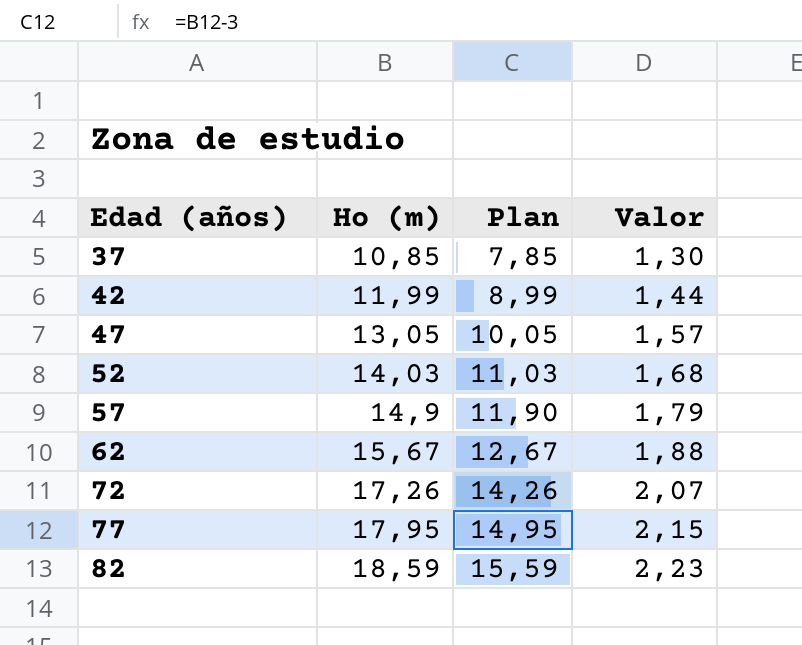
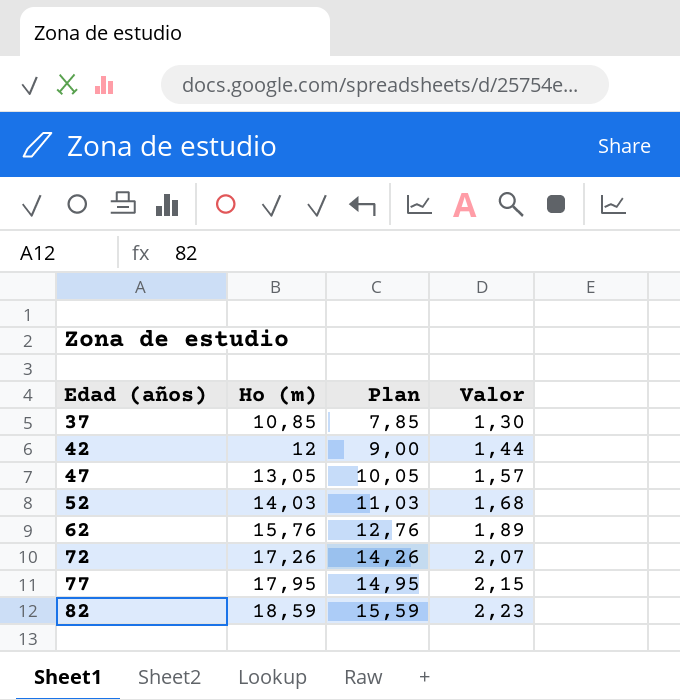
row 57: 14,9 | 11,90 | 1,79 -> none
42 | Ho (m): 11,99 -> 12
42 | Plan: 8,99 -> 9,00
62 | Ho (m): 15,67 -> 15,76
62 | Plan: 12,67 -> 12,76
62 | Valor: 1,88 -> 1,89

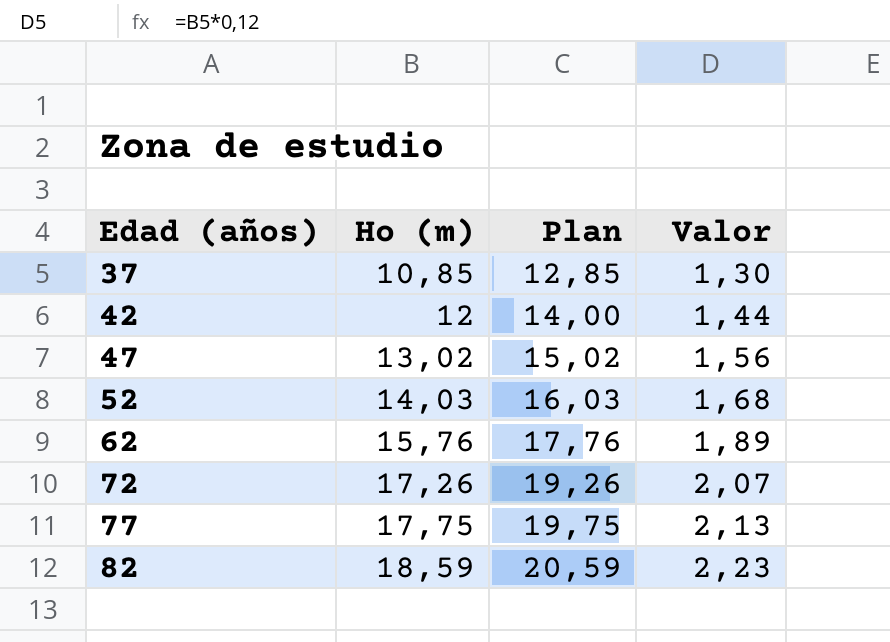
column Plan | formula: [Ho (m)] - 3 -> [Ho (m)] + 2
47 | Ho (m): 13,05 -> 13,02
47 | Valor: 1,57 -> 1,56
77 | Ho (m): 17,95 -> 17,75
77 | Valor: 2,15 -> 2,13

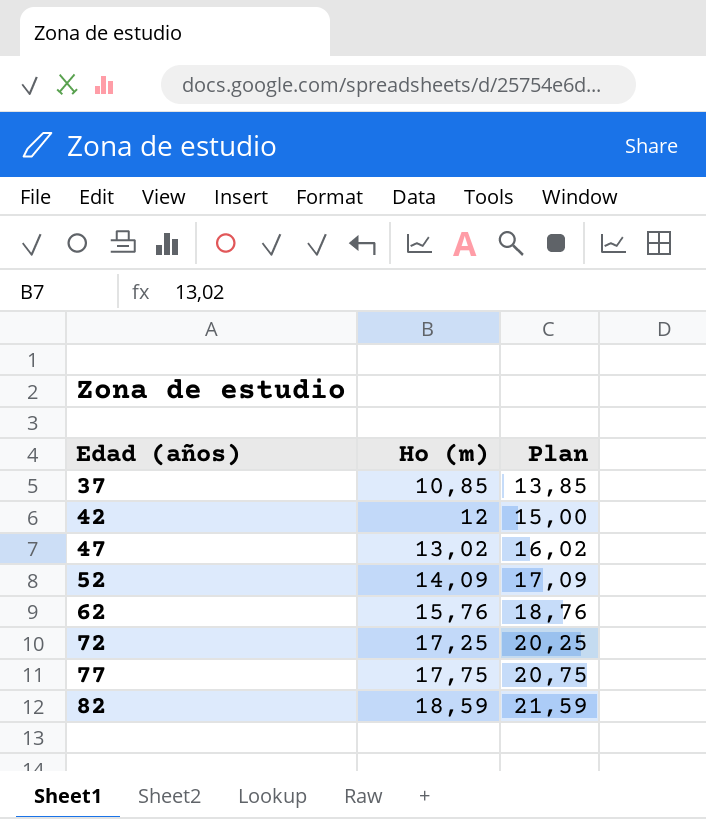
column Valor | formula: [Ho (m)] * 0,12 -> none
column Plan | formula: [Ho (m)] + 2 -> [Ho (m)] + 3
52 | Ho (m): 14,03 -> 14,09
72 | Ho (m): 17,26 -> 17,25

